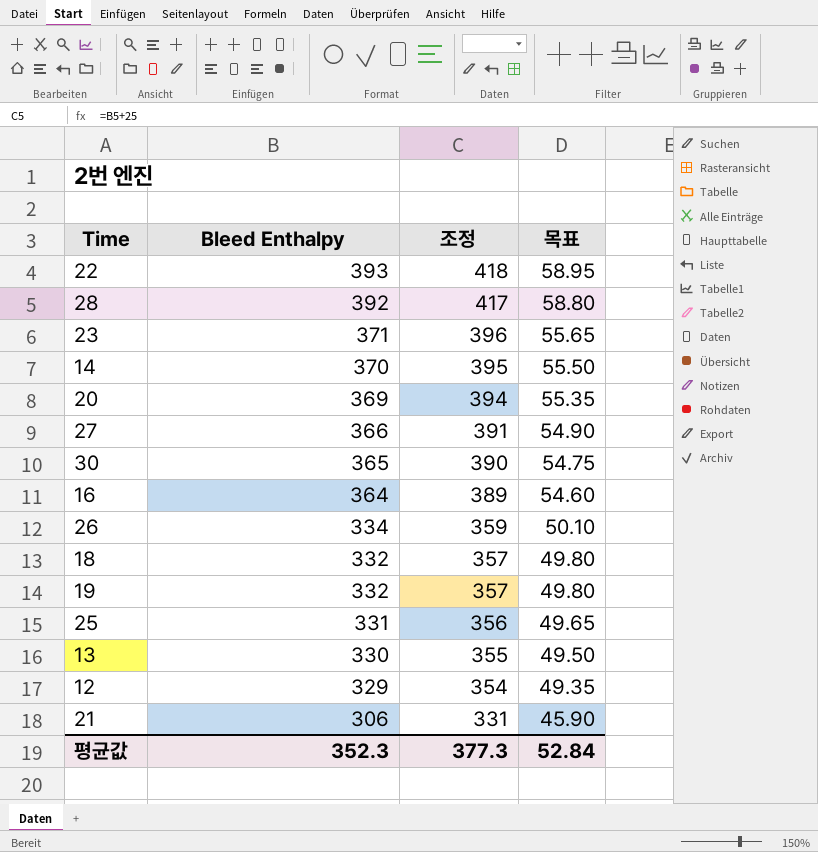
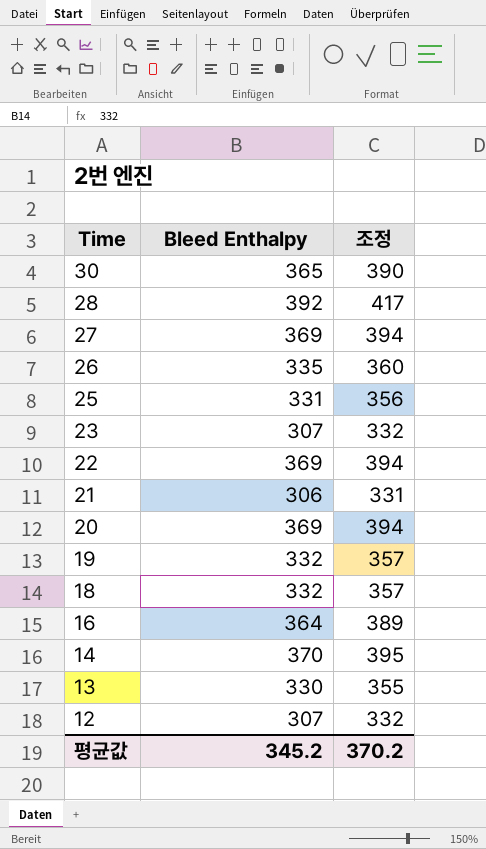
row order: Bleed Enthalpy descending -> Time descending
column 목표 | formula: [Bleed Enthalpy] * 0.15 -> none
27 | Bleed Enthalpy: 366 -> 369
27 | 조정: 391 -> 394
26 | Bleed Enthalpy: 334 -> 335
26 | 조정: 359 -> 360
23 | Bleed Enthalpy: 371 -> 307
23 | 조정: 396 -> 332
22 | Bleed Enthalpy: 393 -> 369
22 | 조정: 418 -> 394
12 | Bleed Enthalpy: 329 -> 307
12 | 조정: 354 -> 332
평균값 | Bleed Enthalpy: 352.3 -> 345.2
평균값 | 조정: 377.3 -> 370.2

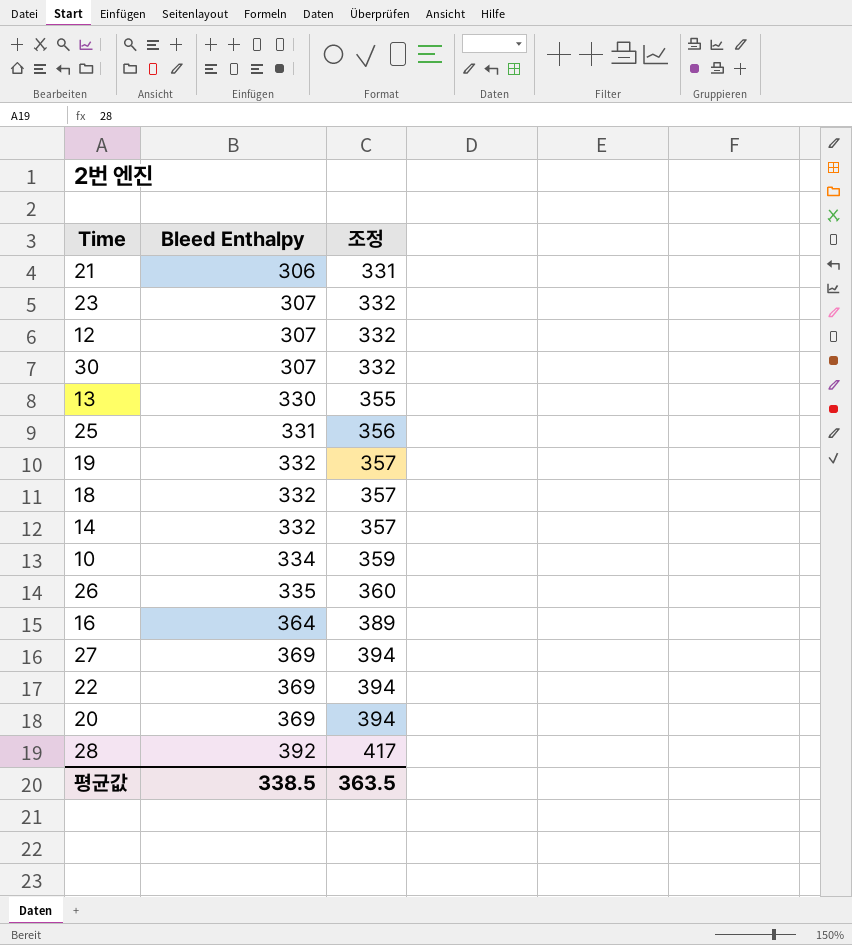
row order: Time descending -> Bleed Enthalpy ascending
30 | Bleed Enthalpy: 365 -> 307
30 | 조정: 390 -> 332
14 | Bleed Enthalpy: 370 -> 332
14 | 조정: 395 -> 357
row 10: none -> 334 | 359
평균값 | Bleed Enthalpy: 345.2 -> 338.5
평균값 | 조정: 370.2 -> 363.5

